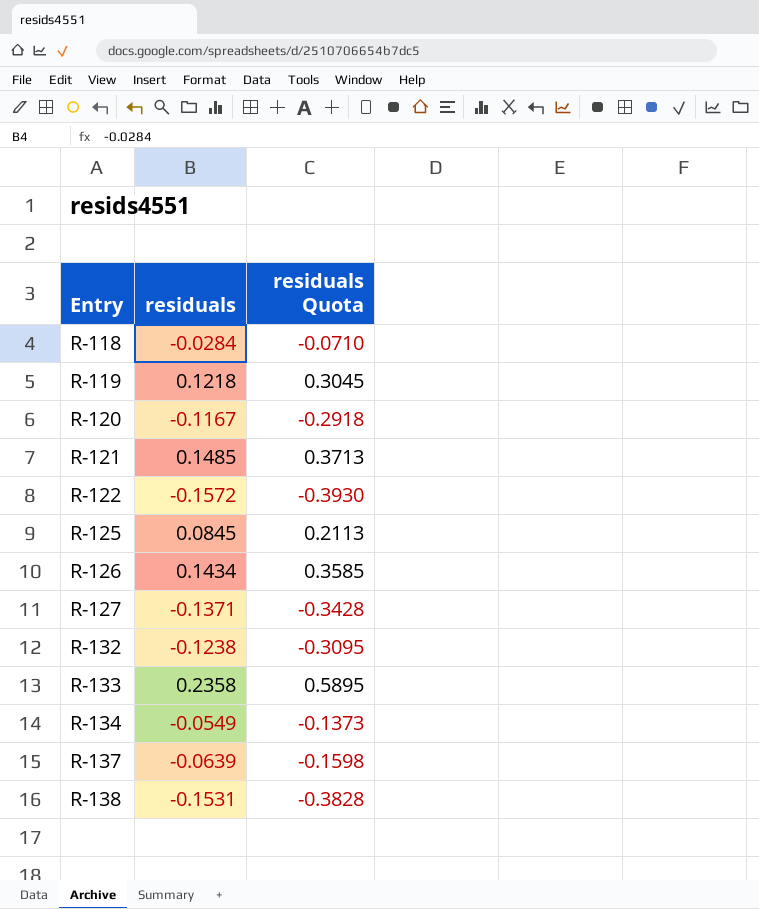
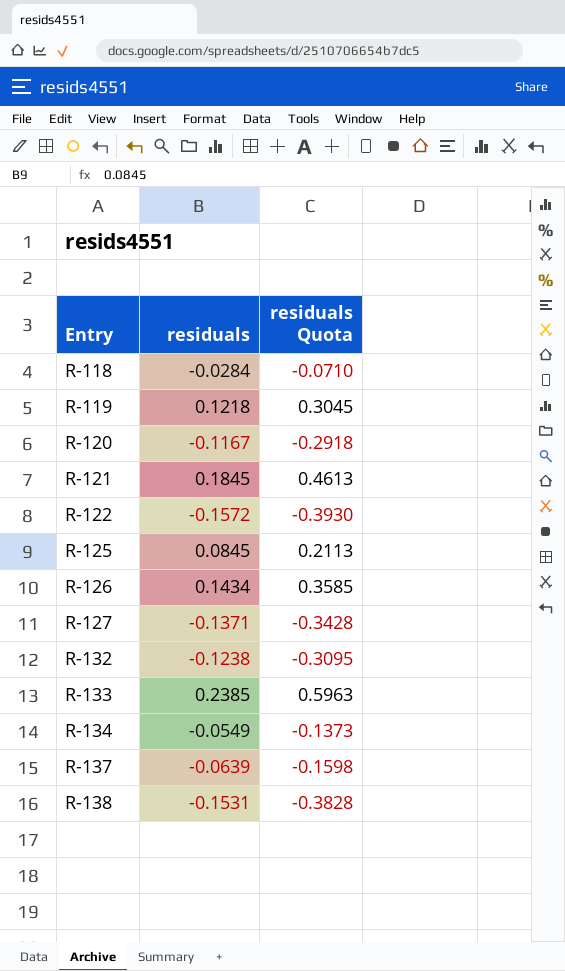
R-121 | residuals: 0.1485 -> 0.1845
R-121 | residuals Quota: 0.3713 -> 0.4613
R-133 | residuals: 0.2358 -> 0.2385
R-133 | residuals Quota: 0.5895 -> 0.5963

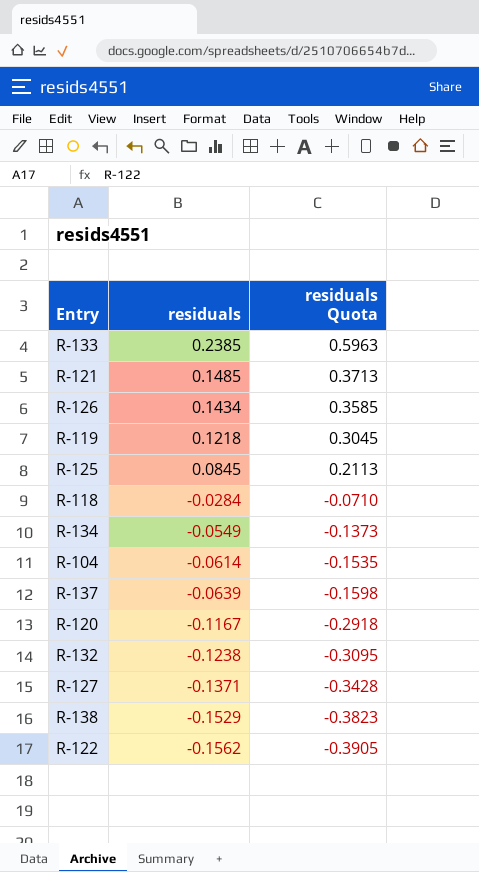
row order: Entry ascending -> residuals descending
R-121 | residuals: 0.1845 -> 0.1485
R-121 | residuals Quota: 0.4613 -> 0.3713
row R-104: none -> -0.0614 | -0.1535
R-138 | residuals: -0.1531 -> -0.1529
R-138 | residuals Quota: -0.3828 -> -0.3823
R-122 | residuals: -0.1572 -> -0.1562
R-122 | residuals Quota: -0.3930 -> -0.3905

